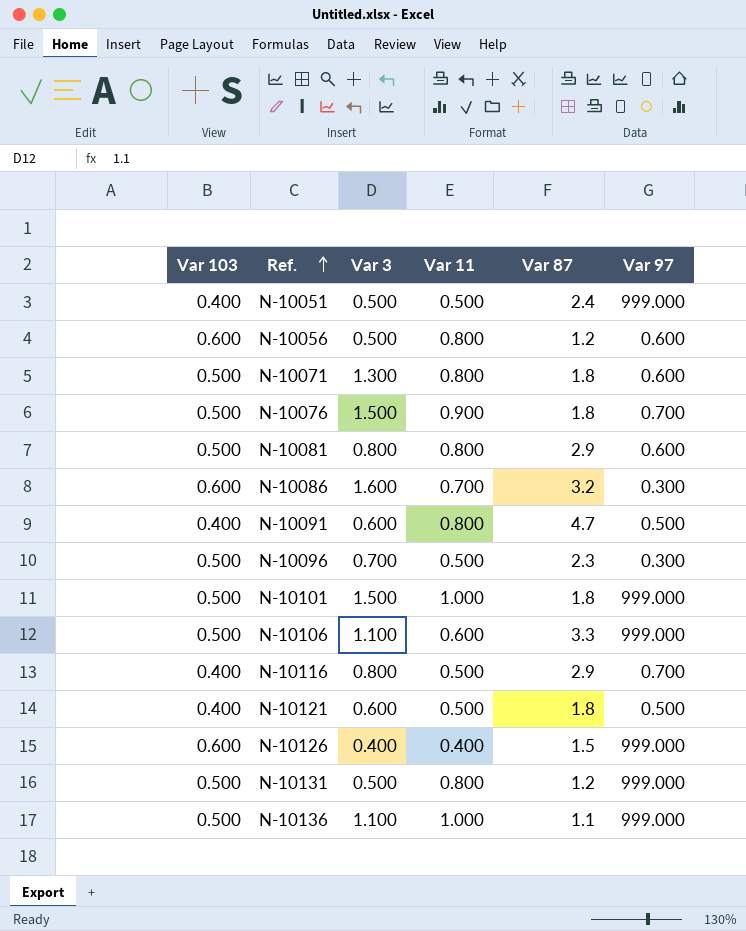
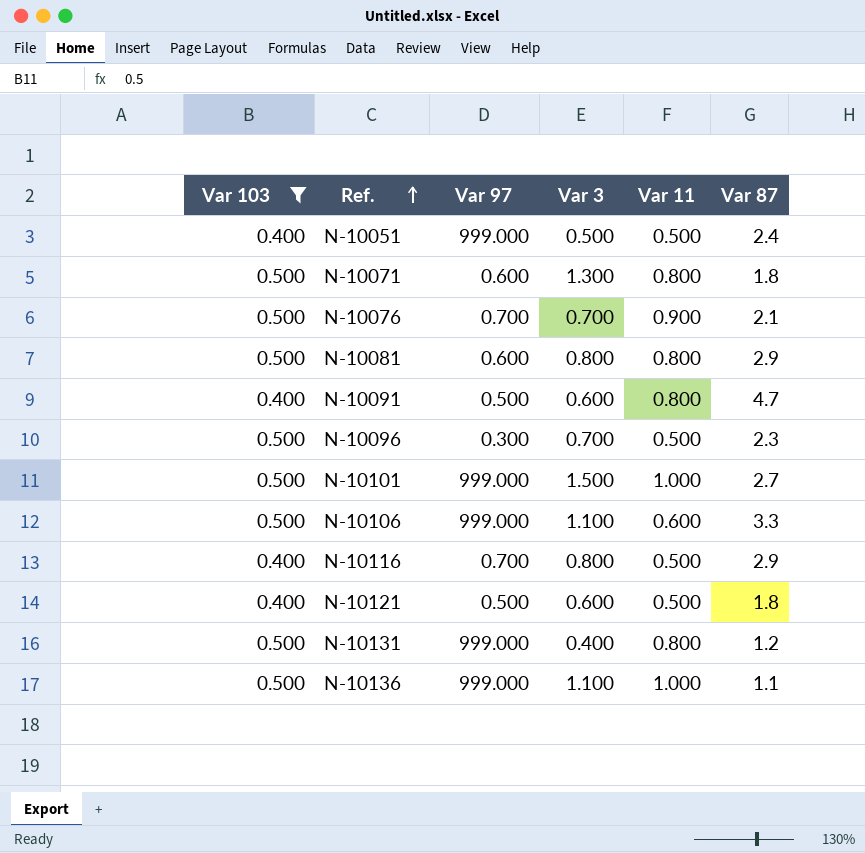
filter: none -> Var 103 != 0.600
column Var 97 | position: 6 -> 3
N-10076 | Var 3: 1.500 -> 0.700
N-10076 | Var 87: 1.8 -> 2.1
N-10101 | Var 87: 1.8 -> 2.7
N-10131 | Var 3: 0.500 -> 0.400

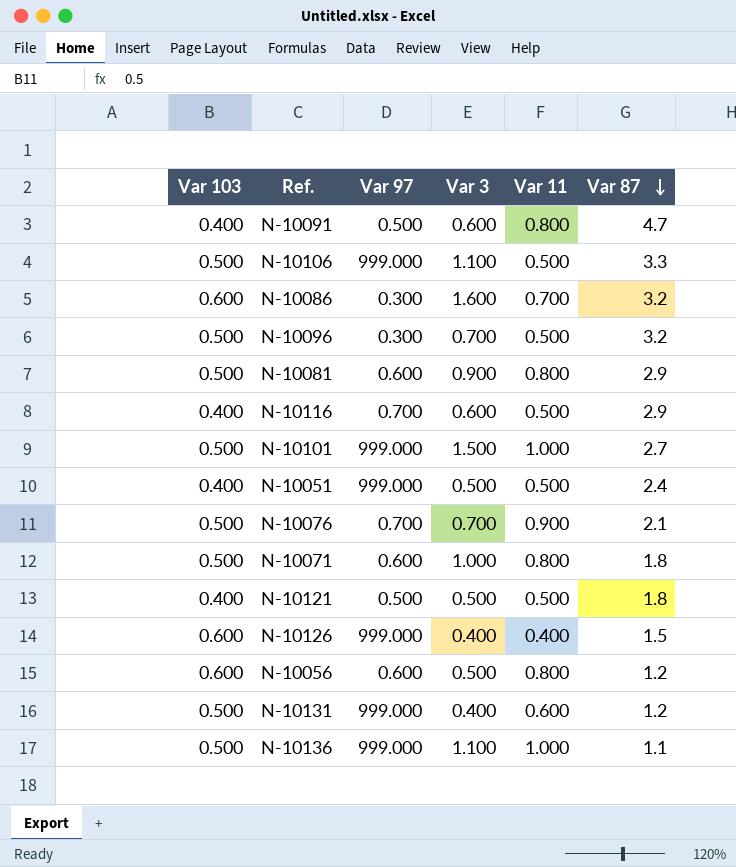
filter: Var 103 != 0.600 -> none
row order: Ref. ascending -> Var 87 descending
N-10106 | Var 11: 0.600 -> 0.500
N-10096 | Var 87: 2.3 -> 3.2
N-10081 | Var 3: 0.800 -> 0.900
N-10116 | Var 3: 0.800 -> 0.600
N-10071 | Var 3: 1.300 -> 1.000
N-10121 | Var 3: 0.600 -> 0.500
N-10131 | Var 11: 0.800 -> 0.600

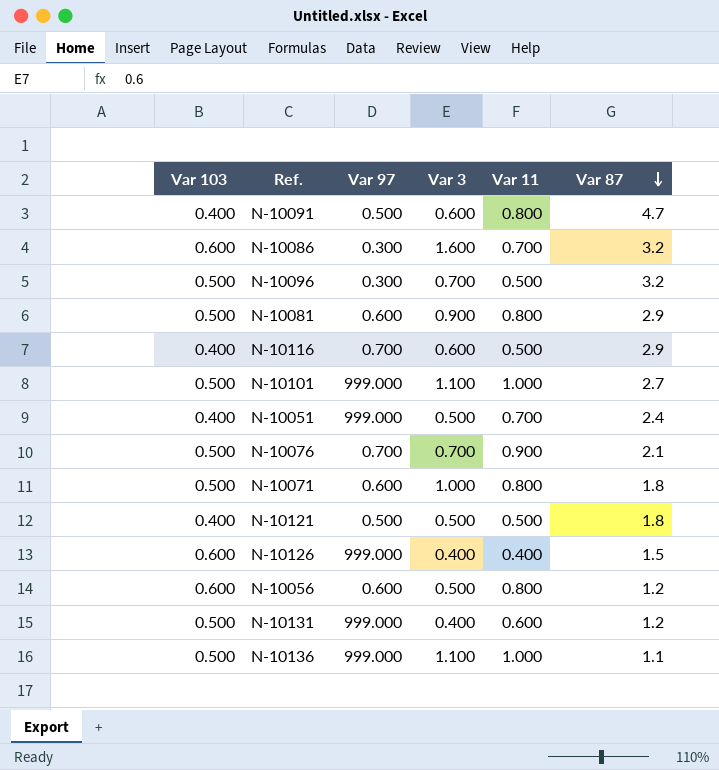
row N-10106: 0.500 | 999.000 | 1.100 | 0.500 | 3.3 -> none
N-10101 | Var 3: 1.500 -> 1.100
N-10051 | Var 11: 0.500 -> 0.700

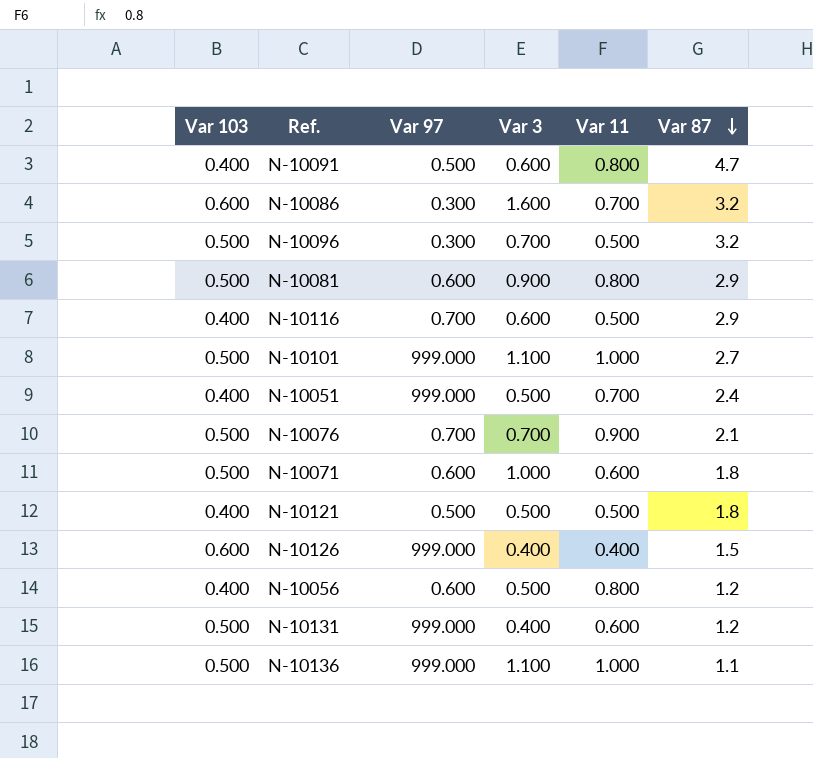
N-10071 | Var 11: 0.800 -> 0.600
N-10056 | Var 103: 0.600 -> 0.400

